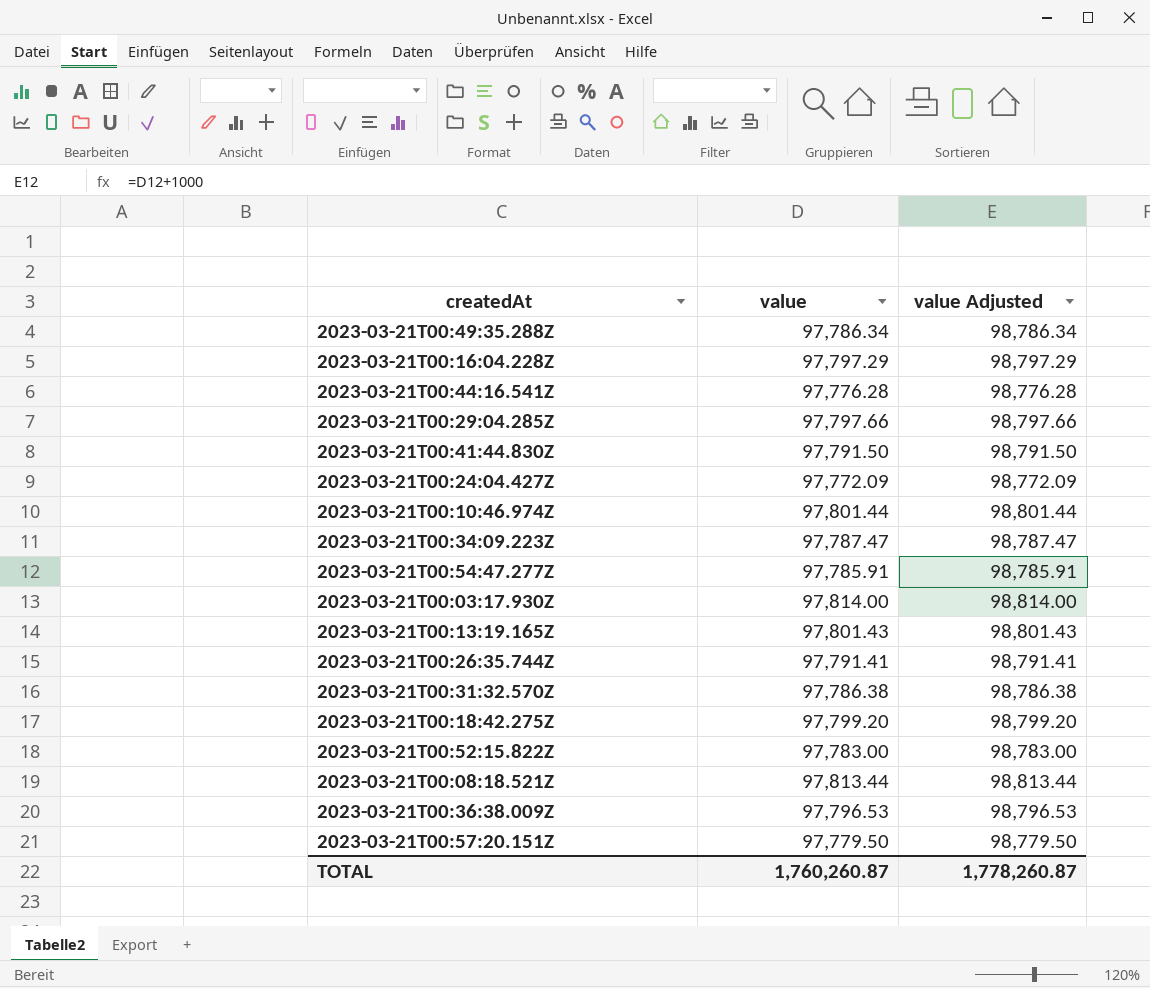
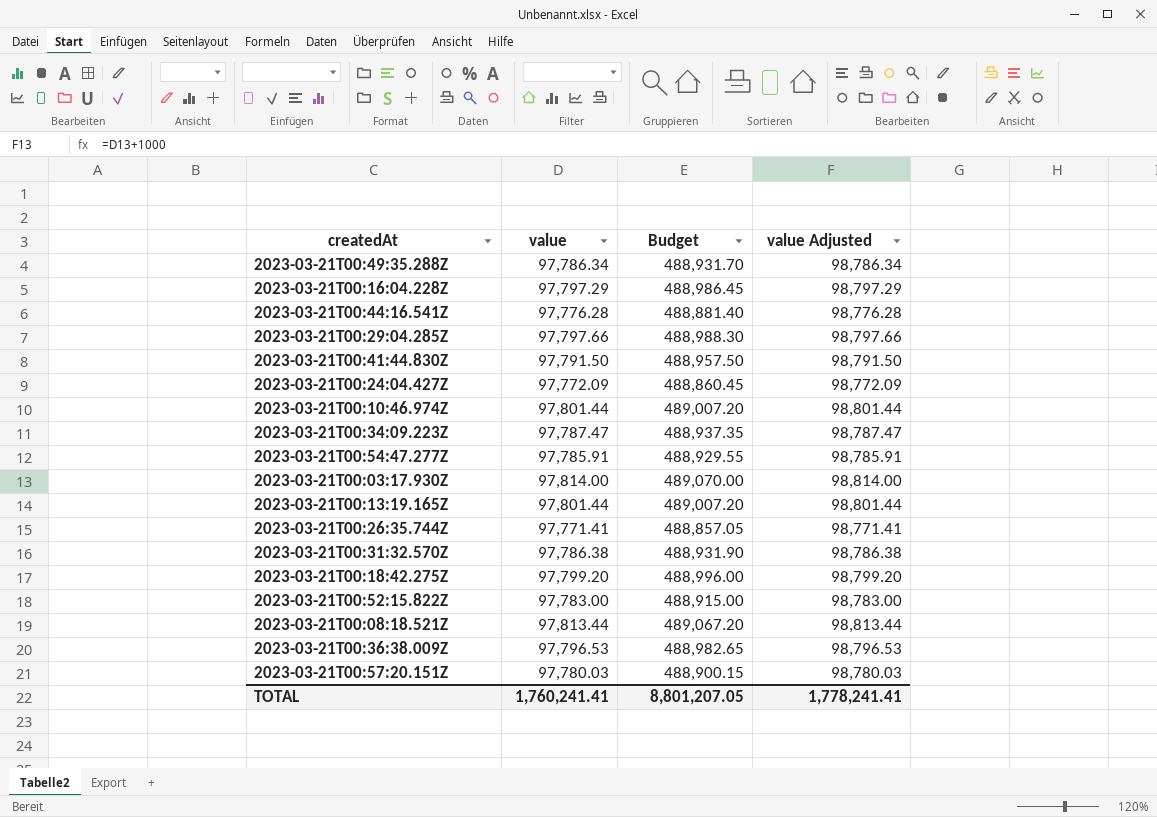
column Budget | formula: none -> [value] * 5
2023-03-21T00:13:19.165Z | value: 97,801.43 -> 97,801.44
2023-03-21T00:13:19.165Z | value Adjusted: 98,801.43 -> 98,801.44
2023-03-21T00:26:35.744Z | value: 97,791.41 -> 97,771.41
2023-03-21T00:26:35.744Z | value Adjusted: 98,791.41 -> 98,771.41
2023-03-21T00:57:20.151Z | value: 97,779.50 -> 97,780.03
2023-03-21T00:57:20.151Z | value Adjusted: 98,779.50 -> 98,780.03
TOTAL | value: 1,760,260.87 -> 1,760,241.41
TOTAL | value Adjusted: 1,778,260.87 -> 1,778,241.41

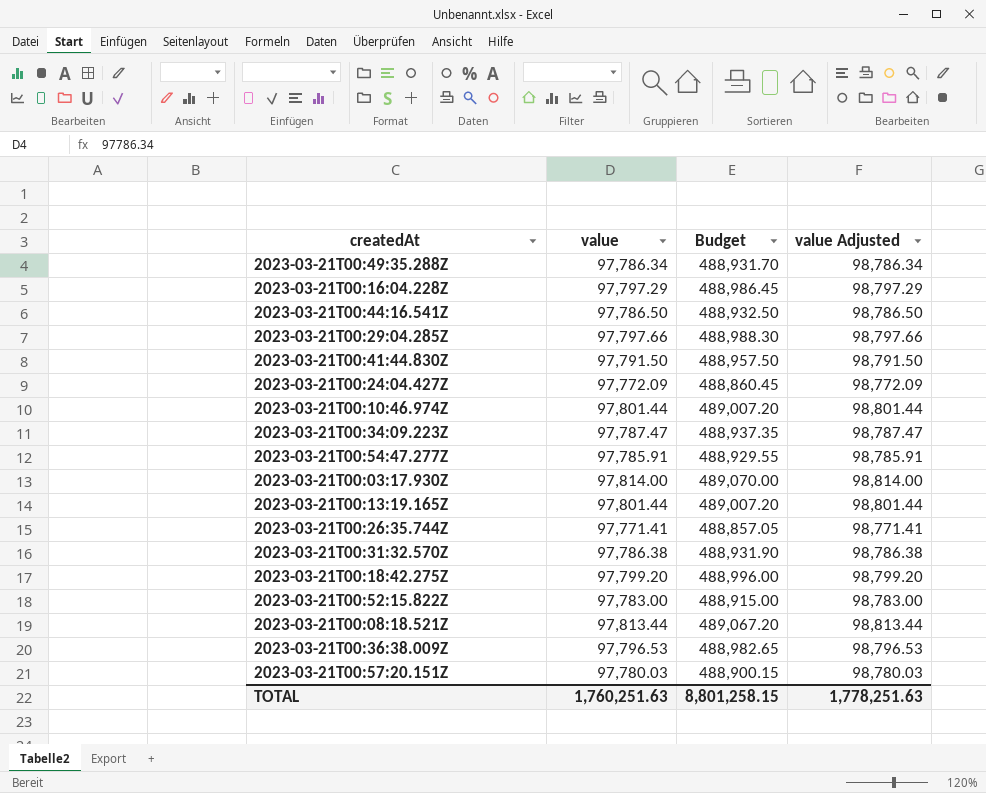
2023-03-21T00:44:16.541Z | value: 97,776.28 -> 97,786.50
2023-03-21T00:44:16.541Z | Budget: 488,881.40 -> 488,932.50
2023-03-21T00:44:16.541Z | value Adjusted: 98,776.28 -> 98,786.50
TOTAL | value: 1,760,241.41 -> 1,760,251.63
TOTAL | Budget: 8,801,207.05 -> 8,801,258.15
TOTAL | value Adjusted: 1,778,241.41 -> 1,778,251.63

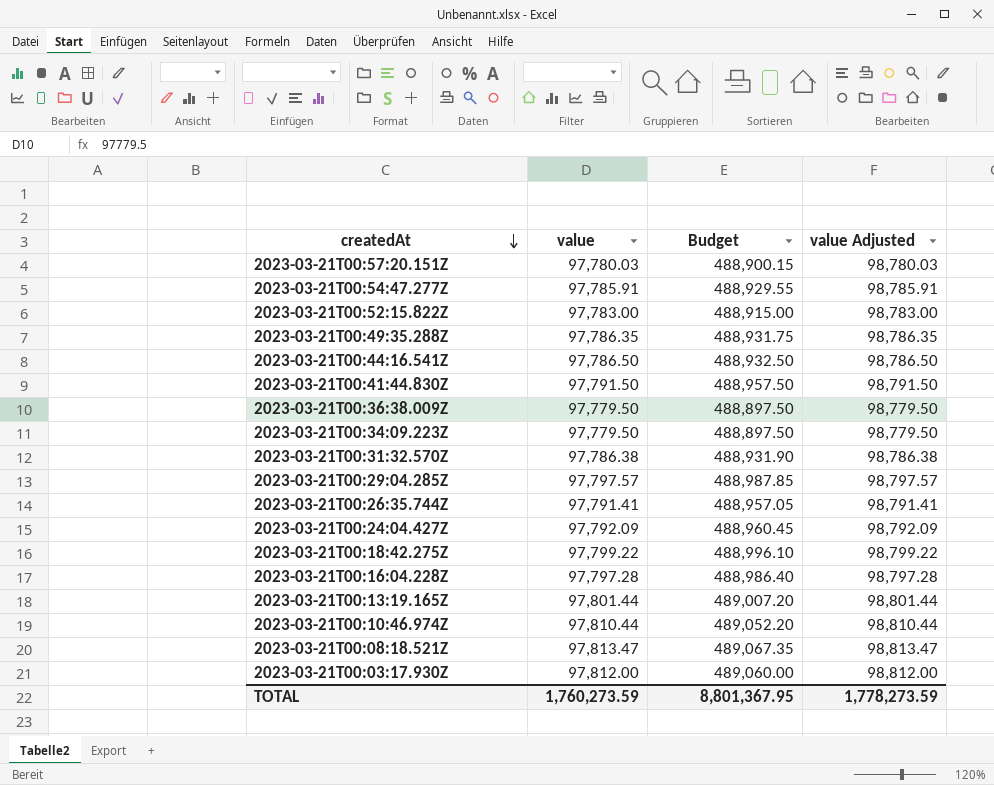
row order: none -> createdAt descending
2023-03-21T00:49:35.288Z | value: 97,786.34 -> 97,786.35
2023-03-21T00:49:35.288Z | Budget: 488,931.70 -> 488,931.75
2023-03-21T00:49:35.288Z | value Adjusted: 98,786.34 -> 98,786.35
2023-03-21T00:36:38.009Z | value: 97,796.53 -> 97,779.50
2023-03-21T00:36:38.009Z | Budget: 488,982.65 -> 488,897.50
2023-03-21T00:36:38.009Z | value Adjusted: 98,796.53 -> 98,779.50
2023-03-21T00:34:09.223Z | value: 97,787.47 -> 97,779.50
2023-03-21T00:34:09.223Z | Budget: 488,937.35 -> 488,897.50
2023-03-21T00:34:09.223Z | value Adjusted: 98,787.47 -> 98,779.50
2023-03-21T00:29:04.285Z | value: 97,797.66 -> 97,797.57
2023-03-21T00:29:04.285Z | Budget: 488,988.30 -> 488,987.85
2023-03-21T00:29:04.285Z | value Adjusted: 98,797.66 -> 98,797.57
2023-03-21T00:26:35.744Z | value: 97,771.41 -> 97,791.41
2023-03-21T00:26:35.744Z | Budget: 488,857.05 -> 488,957.05
2023-03-21T00:26:35.744Z | value Adjusted: 98,771.41 -> 98,791.41
2023-03-21T00:24:04.427Z | value: 97,772.09 -> 97,792.09
2023-03-21T00:24:04.427Z | Budget: 488,860.45 -> 488,960.45
2023-03-21T00:24:04.427Z | value Adjusted: 98,772.09 -> 98,792.09
2023-03-21T00:18:42.275Z | value: 97,799.20 -> 97,799.22
2023-03-21T00:18:42.275Z | Budget: 488,996.00 -> 488,996.10
2023-03-21T00:18:42.275Z | value Adjusted: 98,799.20 -> 98,799.22
2023-03-21T00:16:04.228Z | value: 97,797.29 -> 97,797.28
2023-03-21T00:16:04.228Z | Budget: 488,986.45 -> 488,986.40
2023-03-21T00:16:04.228Z | value Adjusted: 98,797.29 -> 98,797.28
2023-03-21T00:10:46.974Z | value: 97,801.44 -> 97,810.44
2023-03-21T00:10:46.974Z | Budget: 489,007.20 -> 489,052.20
2023-03-21T00:10:46.974Z | value Adjusted: 98,801.44 -> 98,810.44
2023-03-21T00:08:18.521Z | value: 97,813.44 -> 97,813.47
2023-03-21T00:08:18.521Z | Budget: 489,067.20 -> 489,067.35
2023-03-21T00:08:18.521Z | value Adjusted: 98,813.44 -> 98,813.47
2023-03-21T00:03:17.930Z | value: 97,814.00 -> 97,812.00
2023-03-21T00:03:17.930Z | Budget: 489,070.00 -> 489,060.00
2023-03-21T00:03:17.930Z | value Adjusted: 98,814.00 -> 98,812.00
TOTAL | value: 1,760,251.63 -> 1,760,273.59
TOTAL | Budget: 8,801,258.15 -> 8,801,367.95
TOTAL | value Adjusted: 1,778,251.63 -> 1,778,273.59

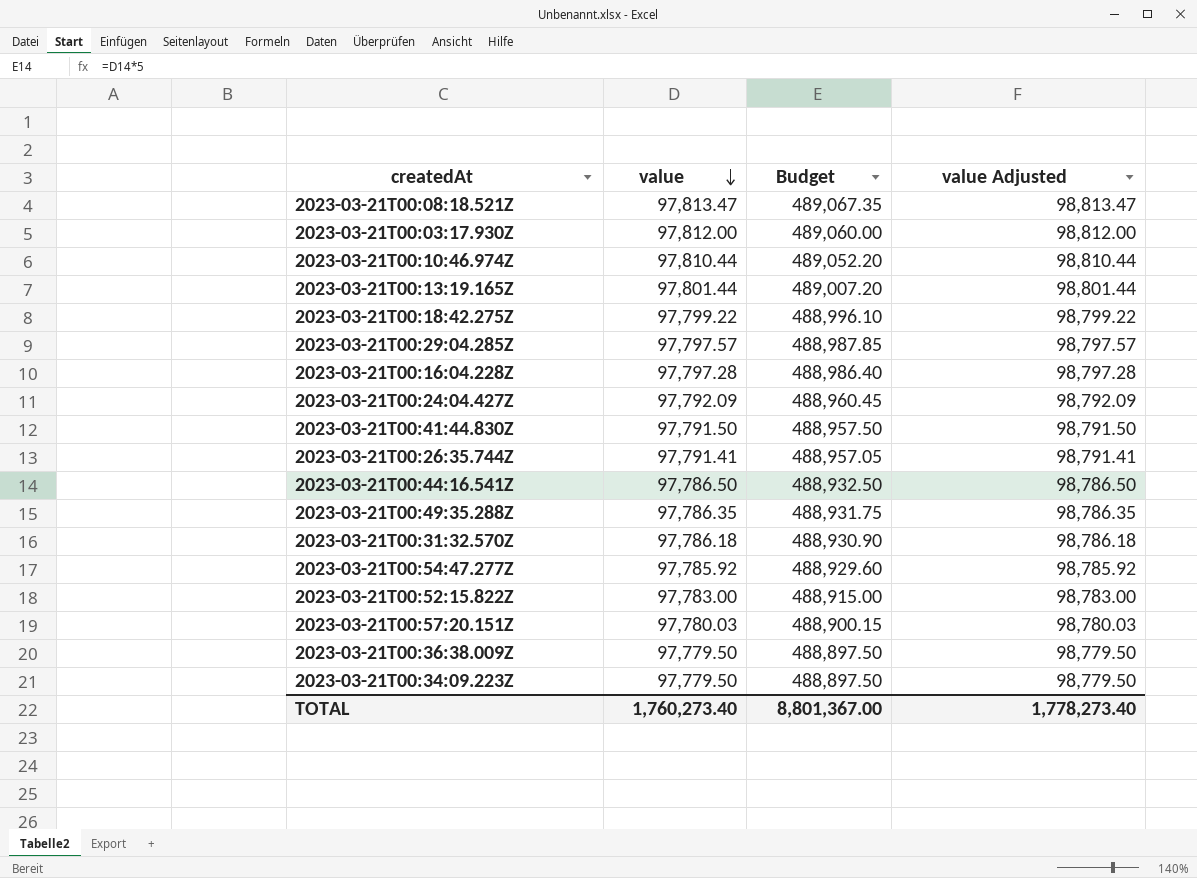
row order: createdAt descending -> value descending
2023-03-21T00:31:32.570Z | value: 97,786.38 -> 97,786.18
2023-03-21T00:31:32.570Z | Budget: 488,931.90 -> 488,930.90
2023-03-21T00:31:32.570Z | value Adjusted: 98,786.38 -> 98,786.18
2023-03-21T00:54:47.277Z | value: 97,785.91 -> 97,785.92
2023-03-21T00:54:47.277Z | Budget: 488,929.55 -> 488,929.60
2023-03-21T00:54:47.277Z | value Adjusted: 98,785.91 -> 98,785.92
TOTAL | value: 1,760,273.59 -> 1,760,273.40
TOTAL | Budget: 8,801,367.95 -> 8,801,367.00
TOTAL | value Adjusted: 1,778,273.59 -> 1,778,273.40

